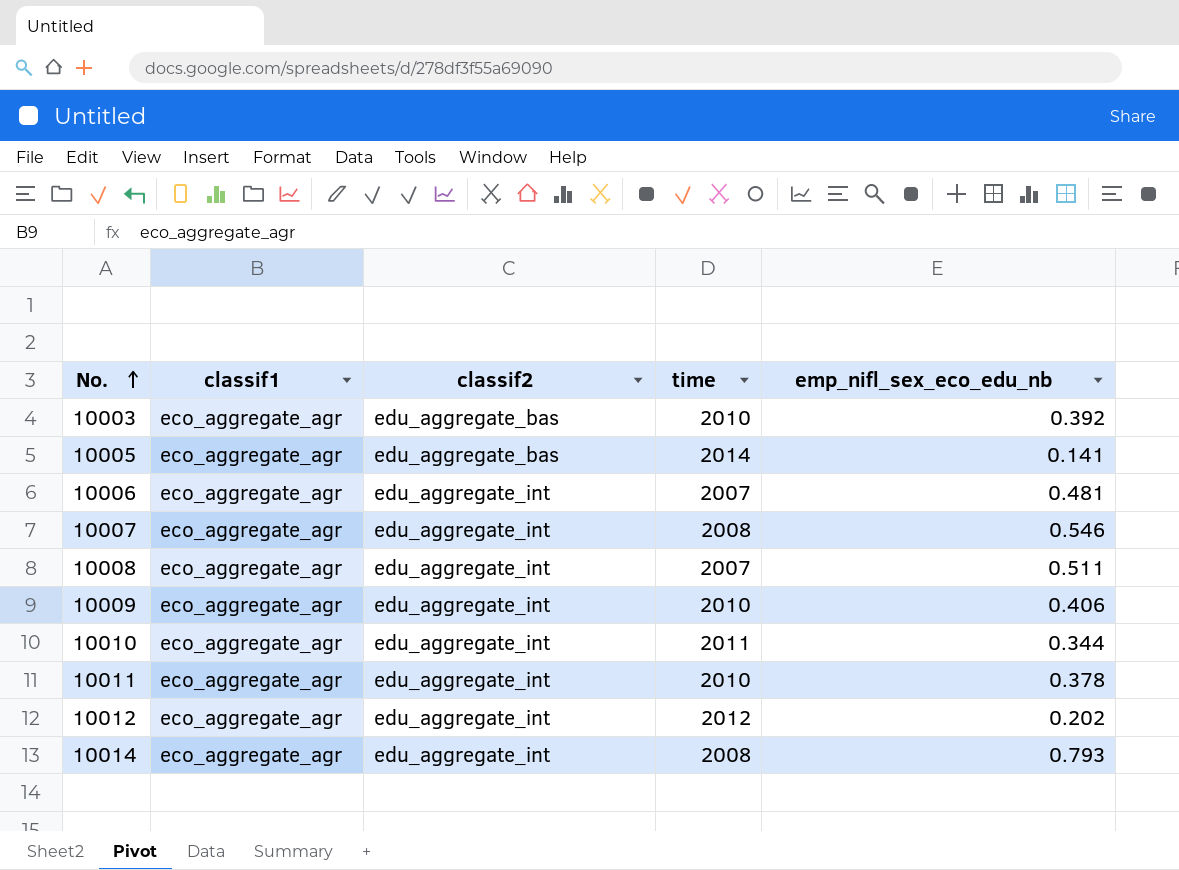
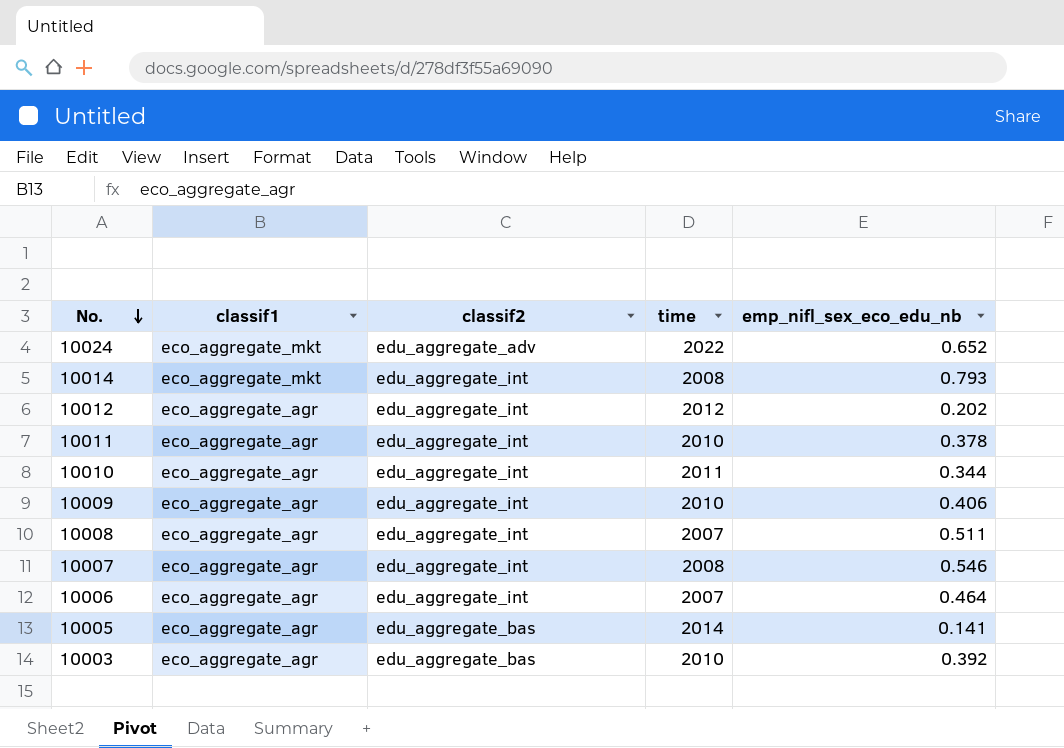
row order: No. ascending -> No. descending
row 10024: none -> eco_aggregate_mkt | edu_aggregate_adv | 2022 | 0.652
10014 | classif1: eco_aggregate_agr -> eco_aggregate_mkt
10006 | emp_nifl_sex_eco_edu_nb: 0.481 -> 0.464

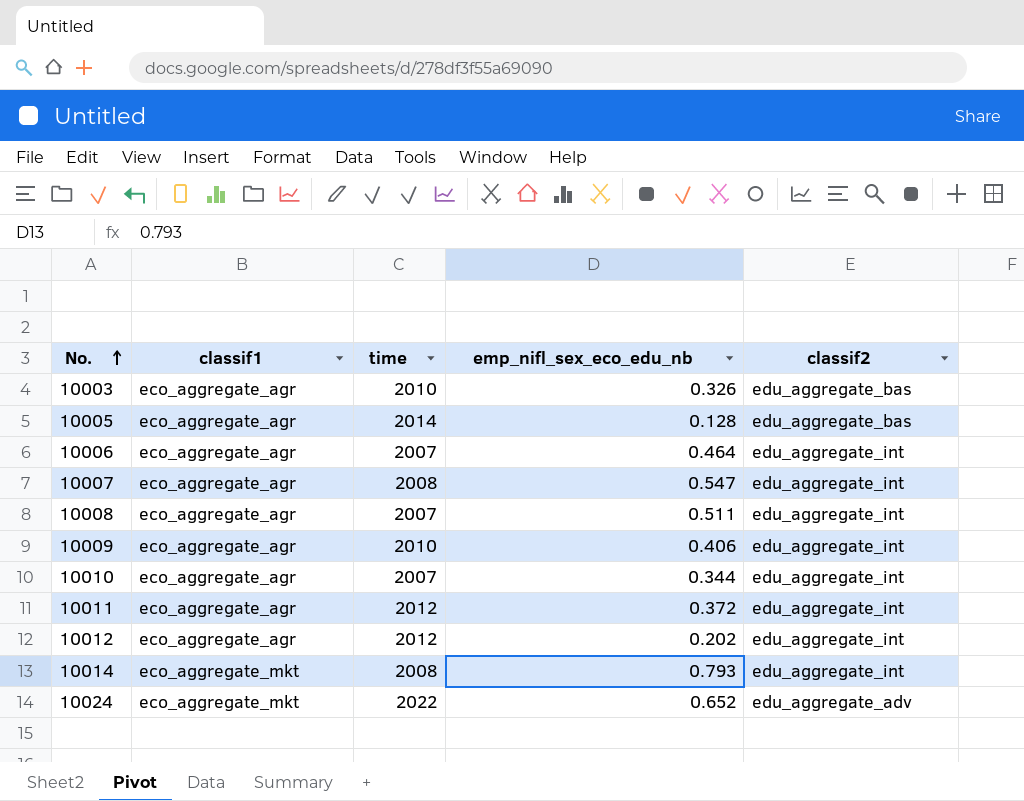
row order: No. descending -> No. ascending
column classif2 | position: 3 -> 5
10003 | emp_nifl_sex_eco_edu_nb: 0.392 -> 0.326
10005 | emp_nifl_sex_eco_edu_nb: 0.141 -> 0.128
10007 | emp_nifl_sex_eco_edu_nb: 0.546 -> 0.547
10010 | time: 2011 -> 2007
10011 | time: 2010 -> 2012
10011 | emp_nifl_sex_eco_edu_nb: 0.378 -> 0.372

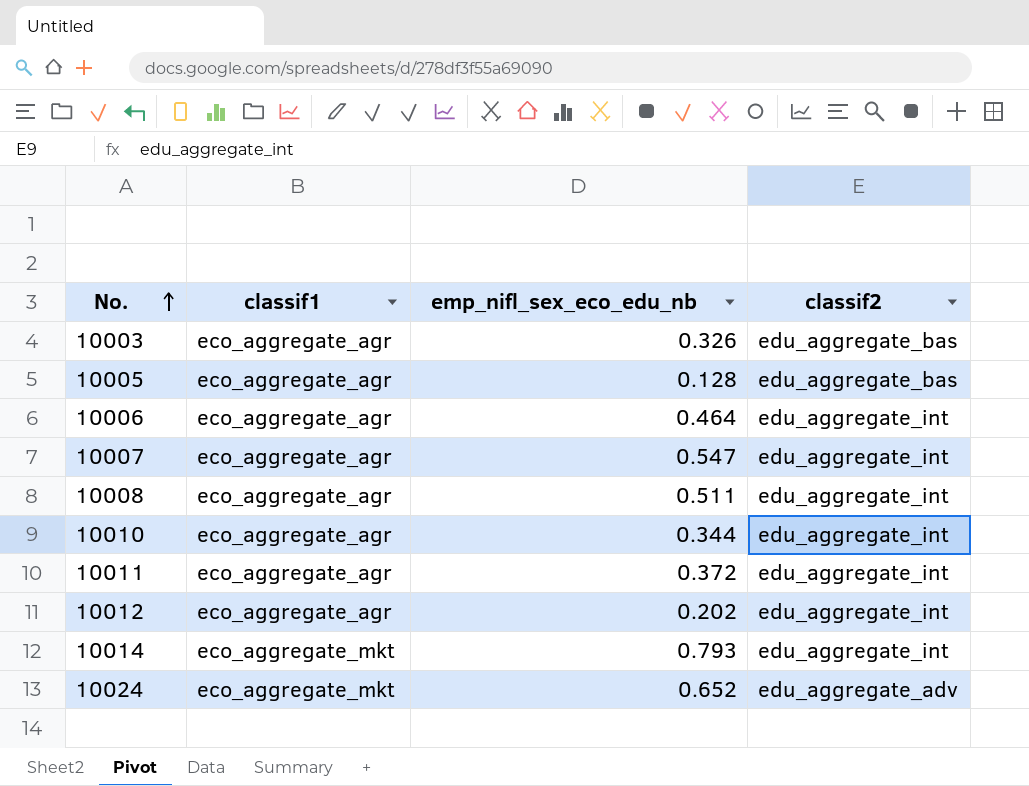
column time | position: 3 -> none
row 10009: eco_aggregate_agr | 2010 | 0.406 | edu_aggregate_int -> none

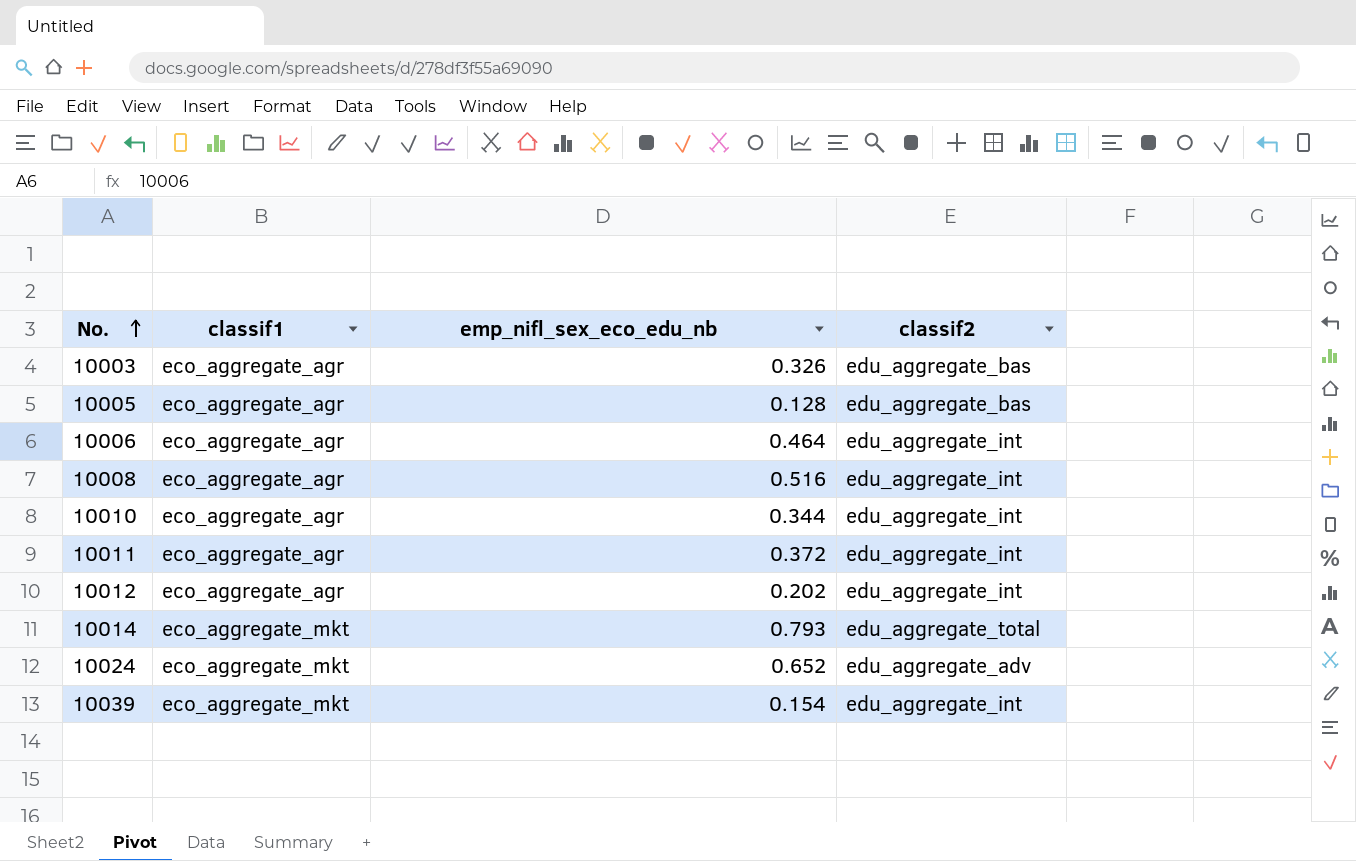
row 10007: eco_aggregate_agr | 0.547 | edu_aggregate_int -> none
10008 | emp_nifl_sex_eco_edu_nb: 0.511 -> 0.516
10014 | classif2: edu_aggregate_int -> edu_aggregate_total
row 10039: none -> eco_aggregate_mkt | 0.154 | edu_aggregate_int

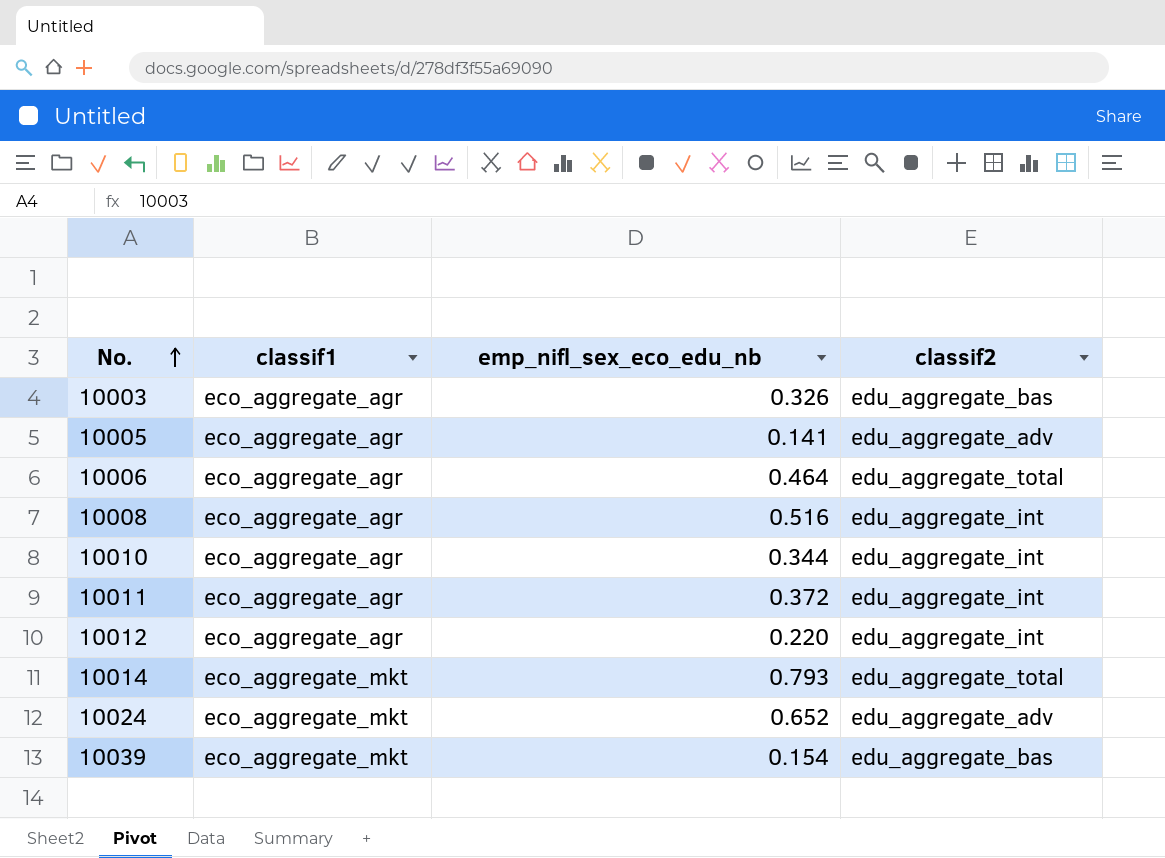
10005 | emp_nifl_sex_eco_edu_nb: 0.128 -> 0.141
10005 | classif2: edu_aggregate_bas -> edu_aggregate_adv
10006 | classif2: edu_aggregate_int -> edu_aggregate_total
10012 | emp_nifl_sex_eco_edu_nb: 0.202 -> 0.220
10039 | classif2: edu_aggregate_int -> edu_aggregate_bas

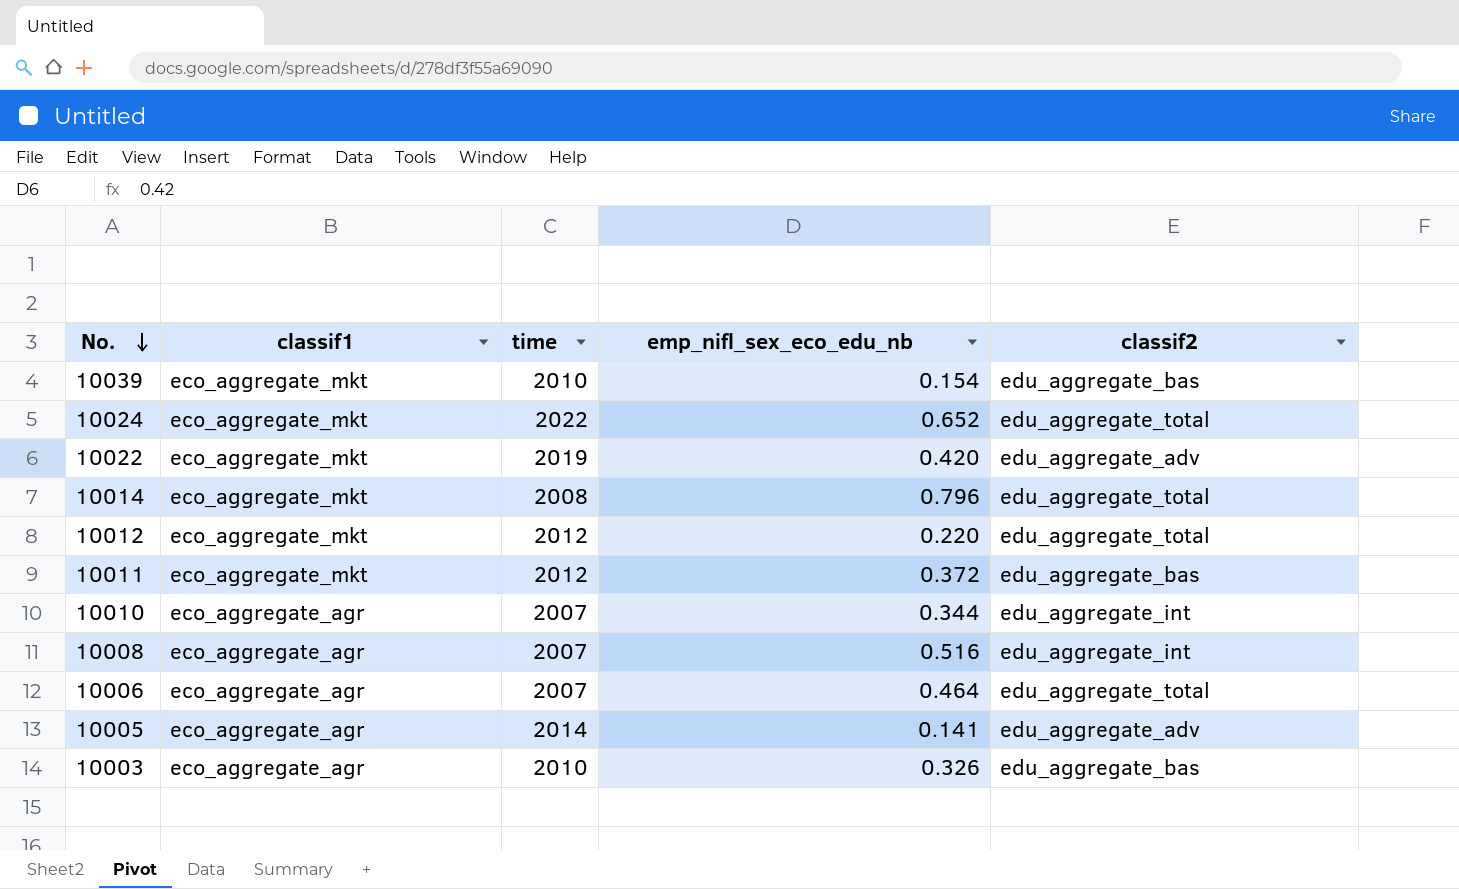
row order: No. ascending -> No. descending
column time | position: none -> 3
10024 | classif2: edu_aggregate_adv -> edu_aggregate_total
row 10022: none -> eco_aggregate_mkt | 2019 | 0.420 | edu_aggregate_adv
10014 | emp_nifl_sex_eco_edu_nb: 0.793 -> 0.796
10012 | classif1: eco_aggregate_agr -> eco_aggregate_mkt
10012 | classif2: edu_aggregate_int -> edu_aggregate_total
10011 | classif1: eco_aggregate_agr -> eco_aggregate_mkt
10011 | classif2: edu_aggregate_int -> edu_aggregate_bas

